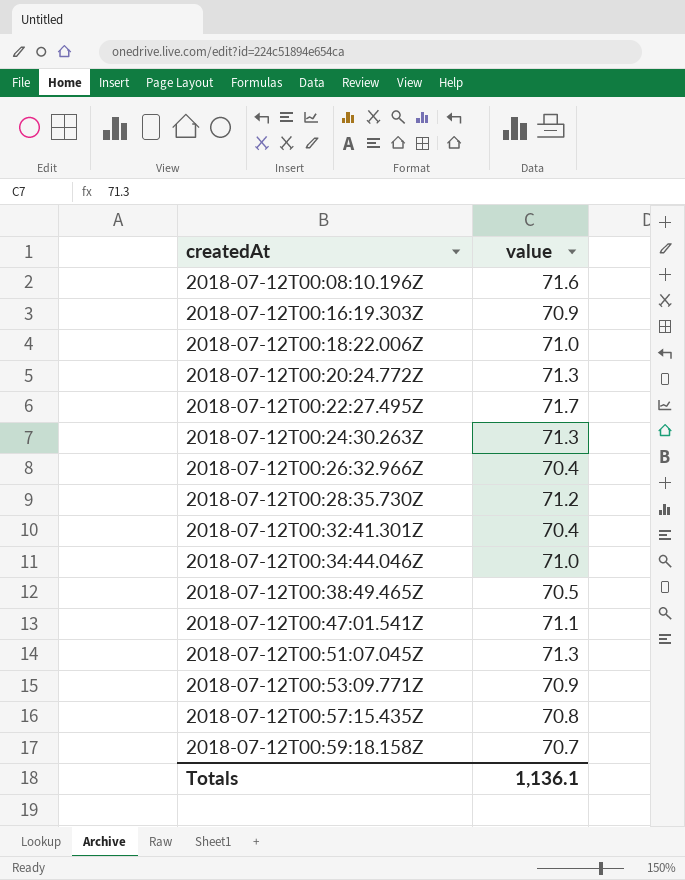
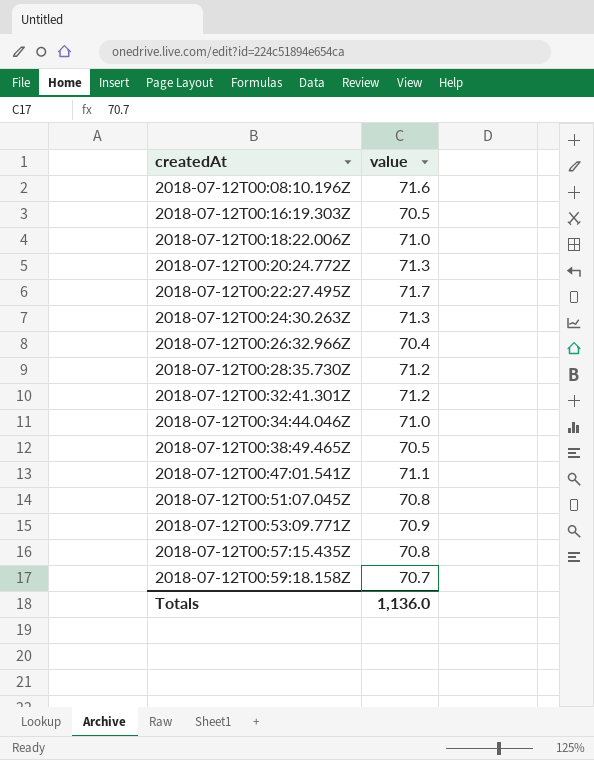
2018-07-12T00:16:19.303Z | value: 70.9 -> 70.5
2018-07-12T00:32:41.301Z | value: 70.4 -> 71.2
2018-07-12T00:51:07.045Z | value: 71.3 -> 70.8
Totals | value: 1,136.1 -> 1,136.0

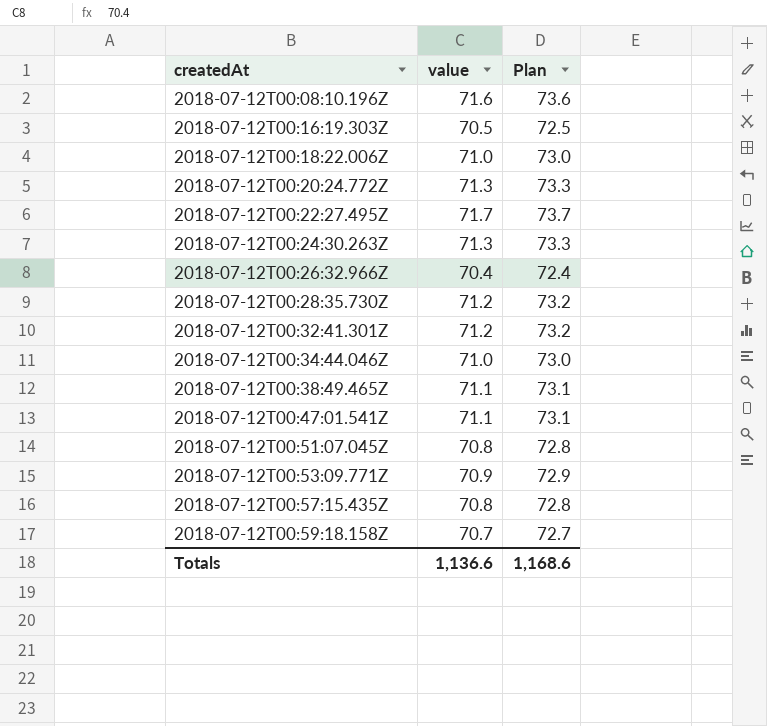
column Plan | formula: none -> [value] + 2
2018-07-12T00:38:49.465Z | value: 70.5 -> 71.1
Totals | value: 1,136.0 -> 1,136.6

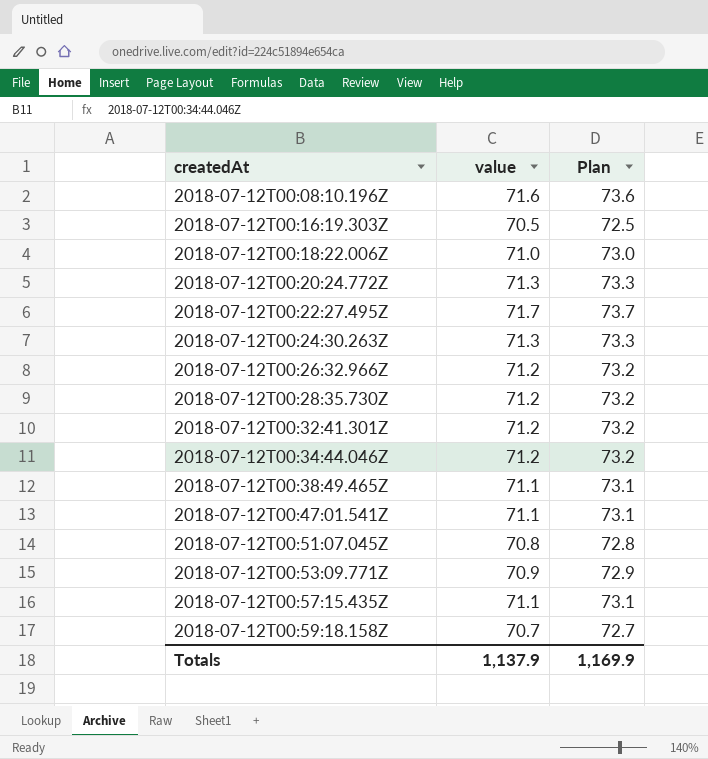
2018-07-12T00:26:32.966Z | value: 70.4 -> 71.2
2018-07-12T00:26:32.966Z | Plan: 72.4 -> 73.2
2018-07-12T00:34:44.046Z | value: 71.0 -> 71.2
2018-07-12T00:34:44.046Z | Plan: 73.0 -> 73.2
2018-07-12T00:57:15.435Z | value: 70.8 -> 71.1
2018-07-12T00:57:15.435Z | Plan: 72.8 -> 73.1
Totals | value: 1,136.6 -> 1,137.9
Totals | Plan: 1,168.6 -> 1,169.9

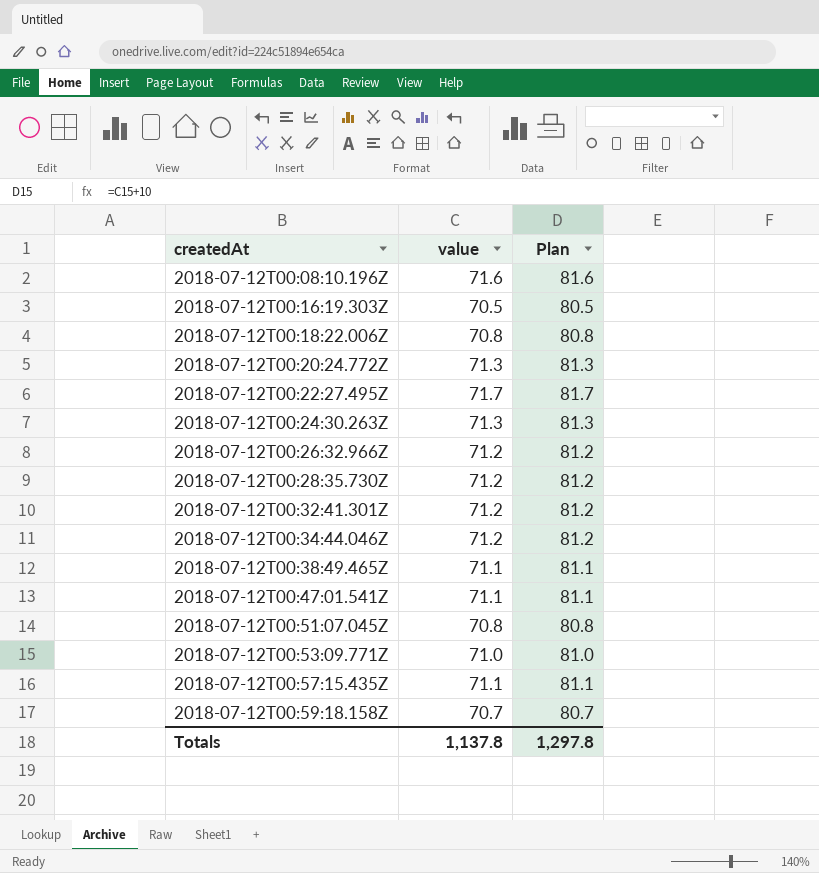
column Plan | formula: [value] + 2 -> [value] + 10
2018-07-12T00:18:22.006Z | value: 71.0 -> 70.8
2018-07-12T00:53:09.771Z | value: 70.9 -> 71.0
Totals | value: 1,137.9 -> 1,137.8
Totals | Plan: 1,169.9 -> 1,297.8

